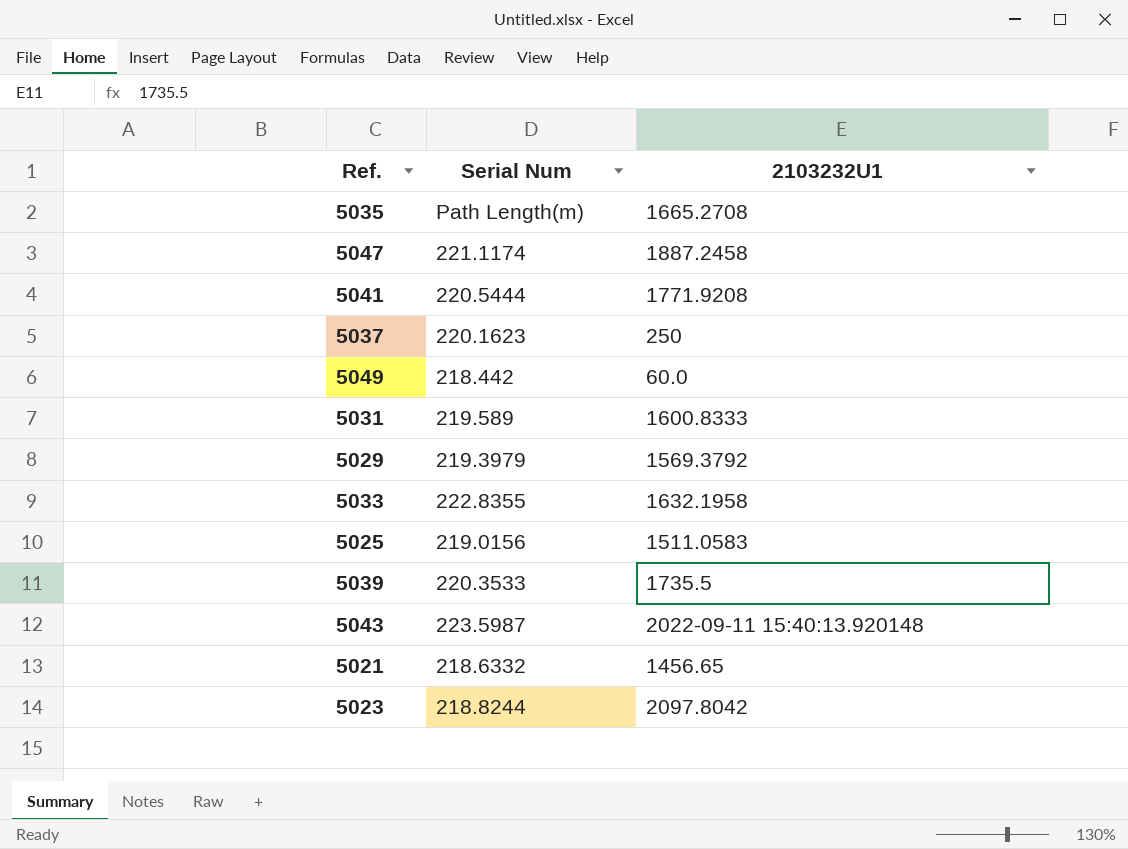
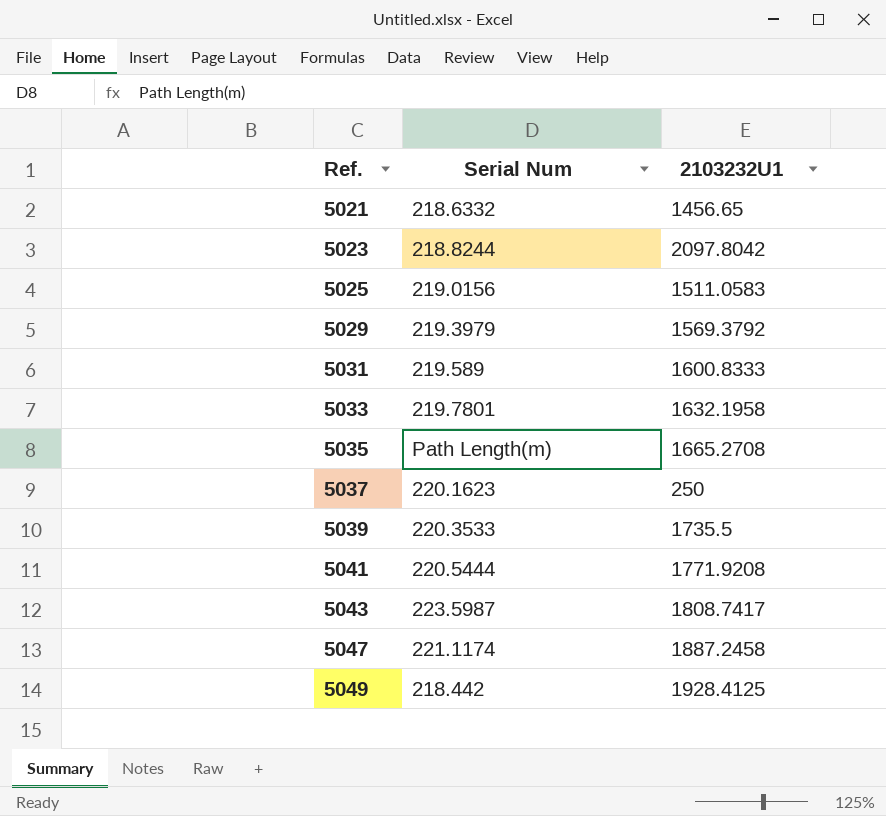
row order: none -> Ref. ascending
5033 | Serial Num: 222.8355 -> 219.7801
5043 | 2103232U1: 2022-09-11 15:40:13.920148 -> 1808.7417
5049 | 2103232U1: 60.0 -> 1928.4125

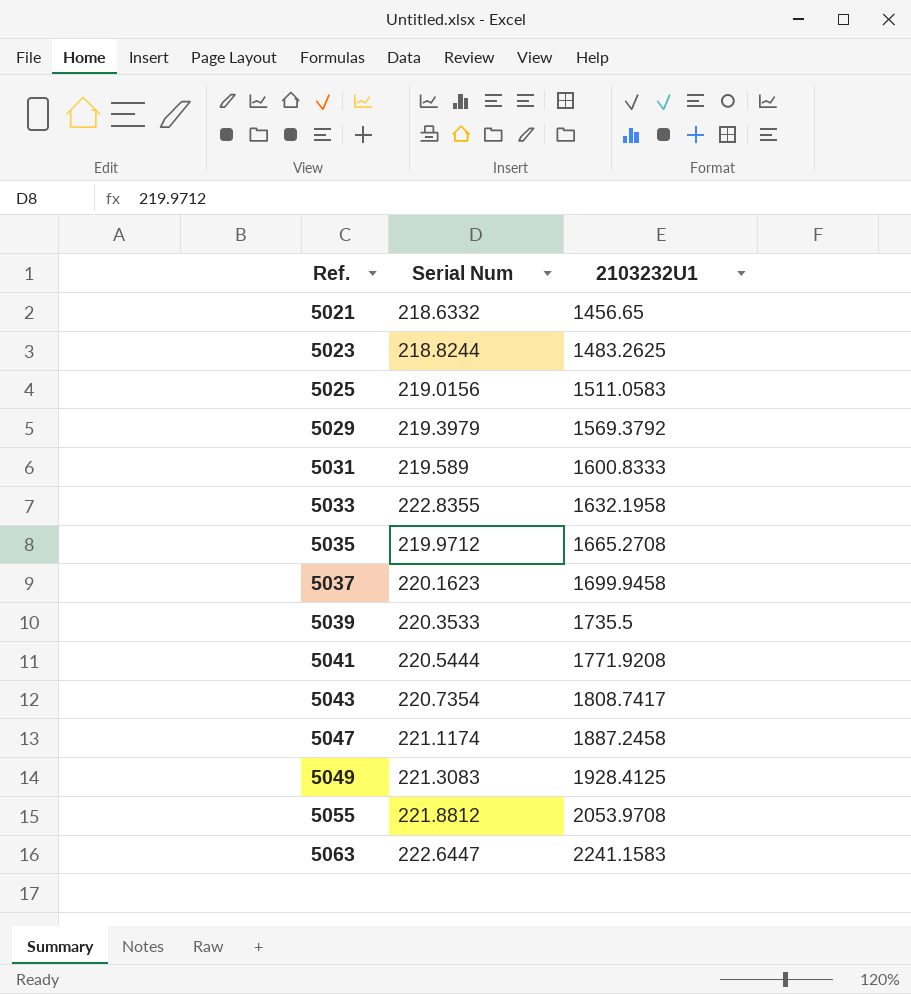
5023 | 2103232U1: 2097.8042 -> 1483.2625
5033 | Serial Num: 219.7801 -> 222.8355
5035 | Serial Num: Path Length(m) -> 219.9712
5037 | 2103232U1: 250 -> 1699.9458
5043 | Serial Num: 223.5987 -> 220.7354
5049 | Serial Num: 218.442 -> 221.3083
row 5055: none -> 221.8812 | 2053.9708
row 5063: none -> 222.6447 | 2241.1583

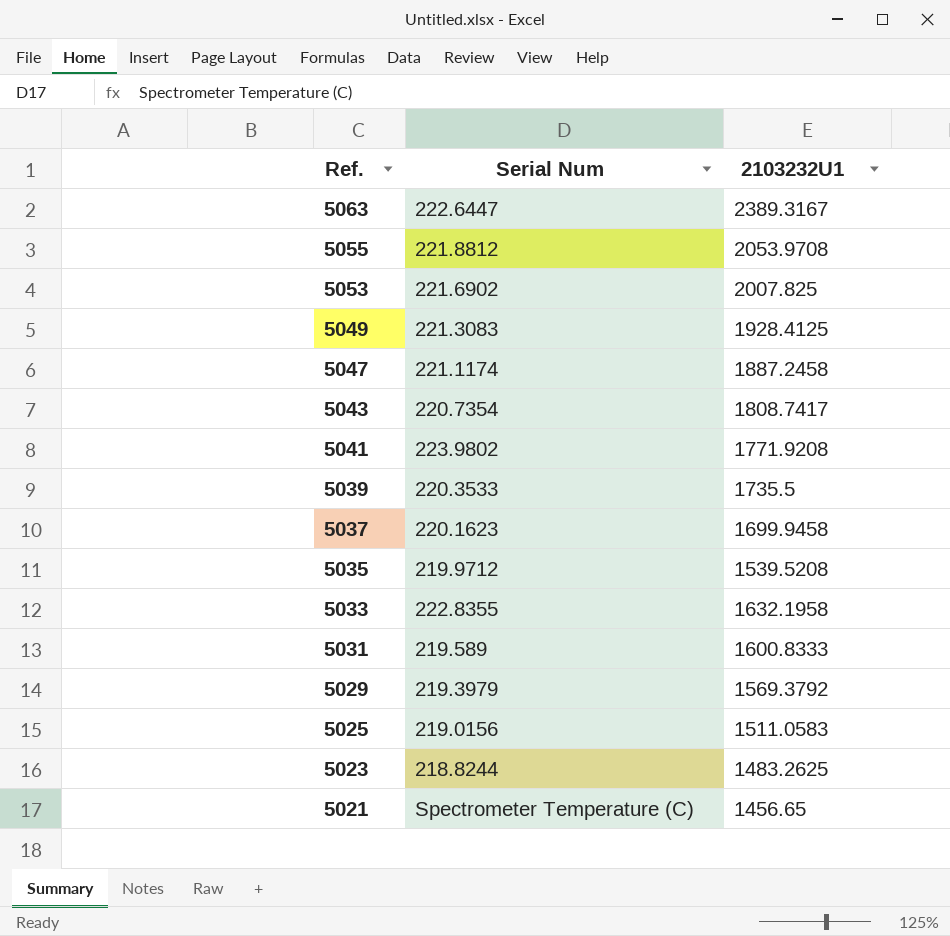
row order: Ref. ascending -> Ref. descending
5063 | 2103232U1: 2241.1583 -> 2389.3167
row 5053: none -> 221.6902 | 2007.825
5041 | Serial Num: 220.5444 -> 223.9802
5035 | 2103232U1: 1665.2708 -> 1539.5208
5021 | Serial Num: 218.6332 -> Spectrometer Temperature (C)

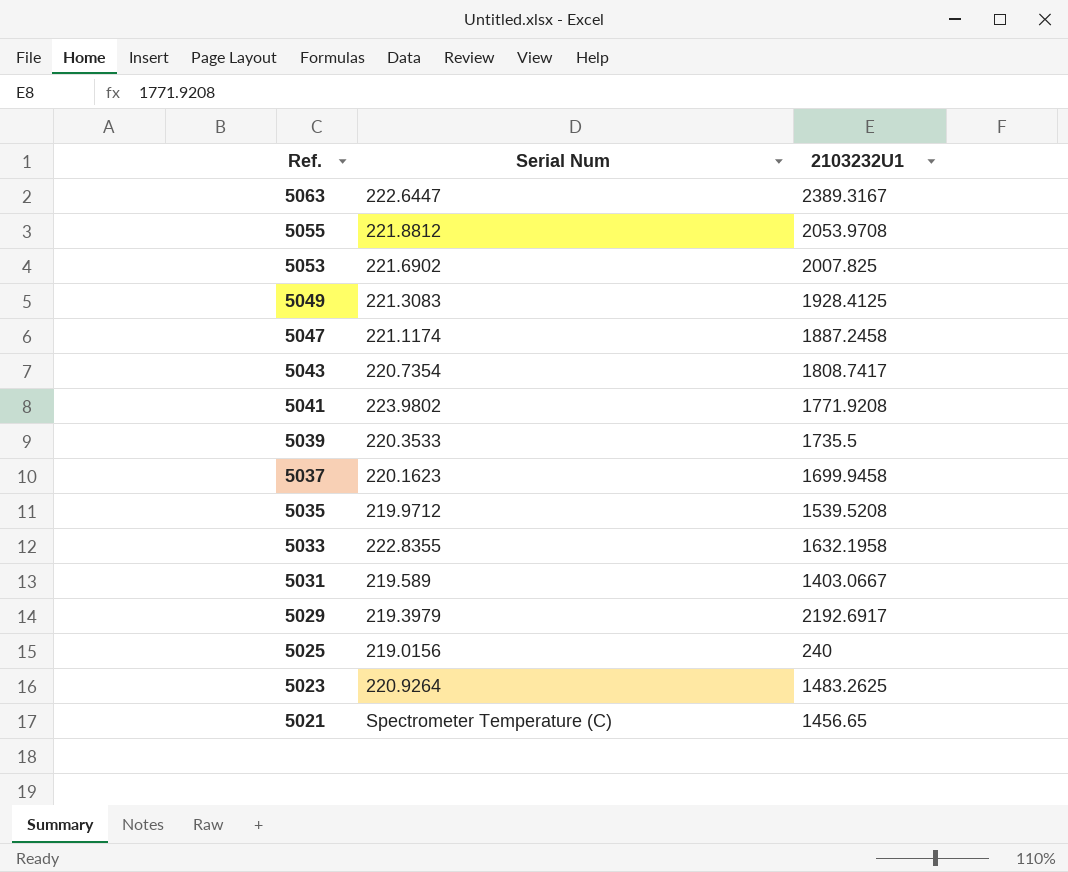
5031 | 2103232U1: 1600.8333 -> 1403.0667
5029 | 2103232U1: 1569.3792 -> 2192.6917
5025 | 2103232U1: 1511.0583 -> 240
5023 | Serial Num: 218.8244 -> 220.9264

